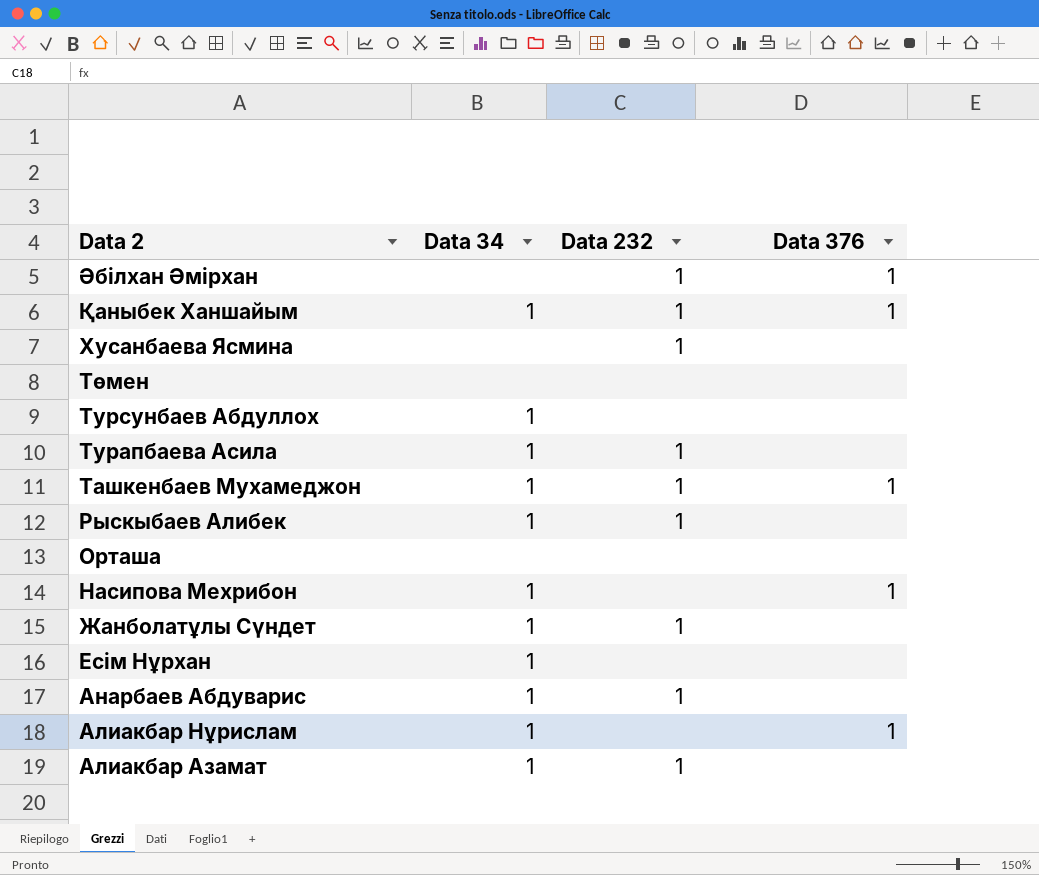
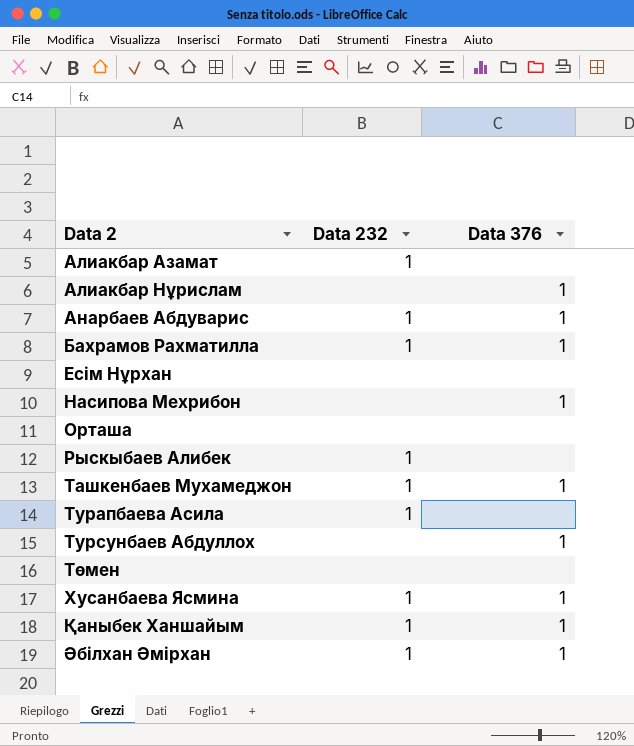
row order: Data 2 descending -> Data 2 ascending
column Data 34 | position: 2 -> none
row Жанболатұлы Сүндет: 1 | 1 | none -> none
Анарбаев Абдуварис | Data 376: none -> 1
row Бахрамов Рахматилла: none -> 1 | 1
Турсунбаев Абдуллох | Data 376: none -> 1
Хусанбаева Ясмина | Data 376: none -> 1

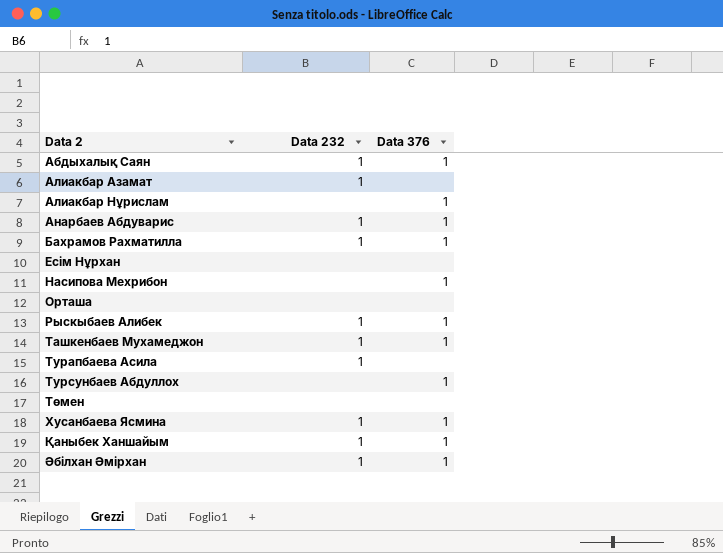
row Абдыхалық Саян: none -> 1 | 1
Рыскыбаев Алибек | Data 376: none -> 1

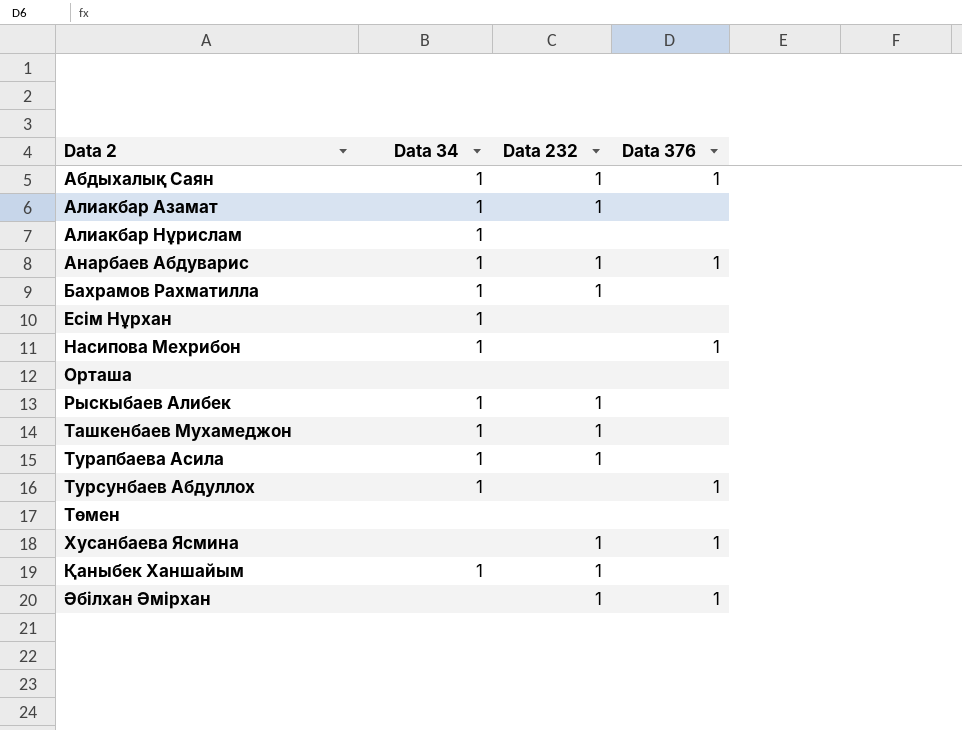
column Data 34 | position: none -> 2
Алиакбар Нұрислам | Data 376: 1 -> none
Бахрамов Рахматилла | Data 376: 1 -> none
Рыскыбаев Алибек | Data 376: 1 -> none
Ташкенбаев Мухамеджон | Data 376: 1 -> none
Қаныбек Ханшайым | Data 376: 1 -> none

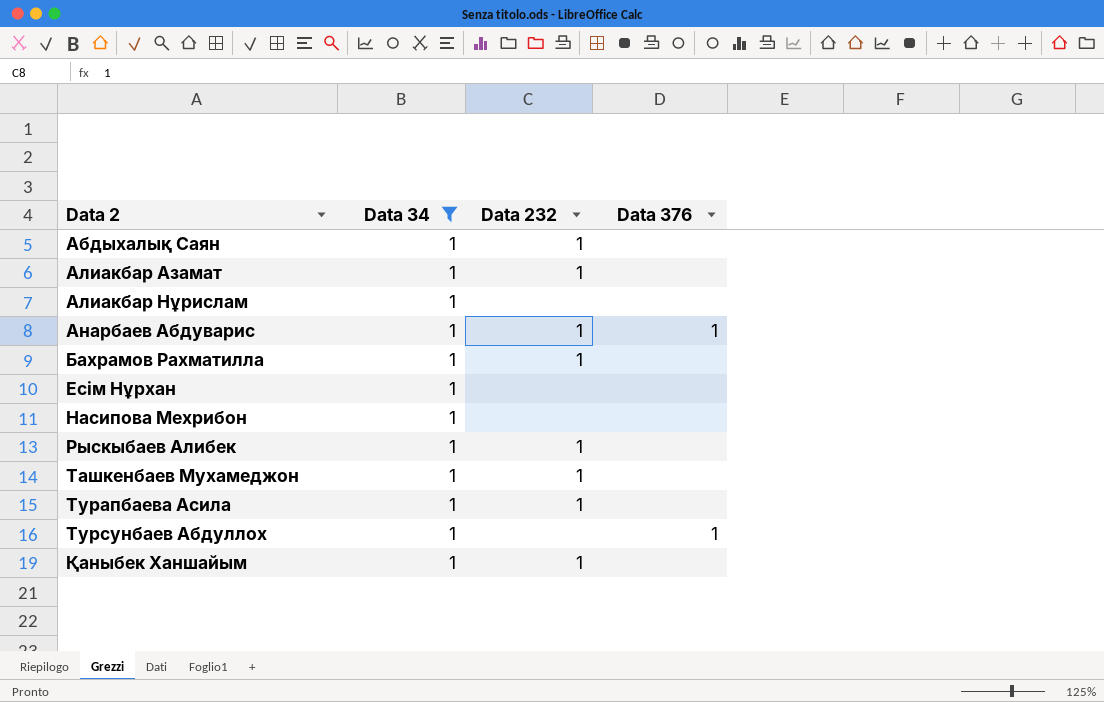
filter: none -> Data 34 = 1
Абдыхалық Саян | Data 376: 1 -> none
Насипова Мехрибон | Data 376: 1 -> none

